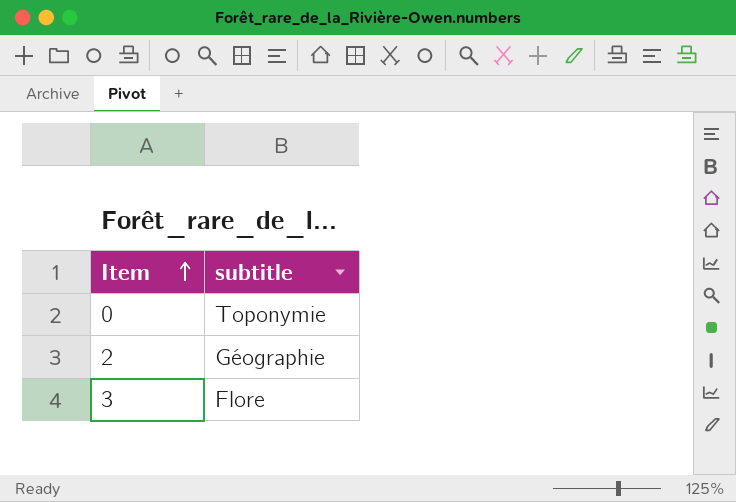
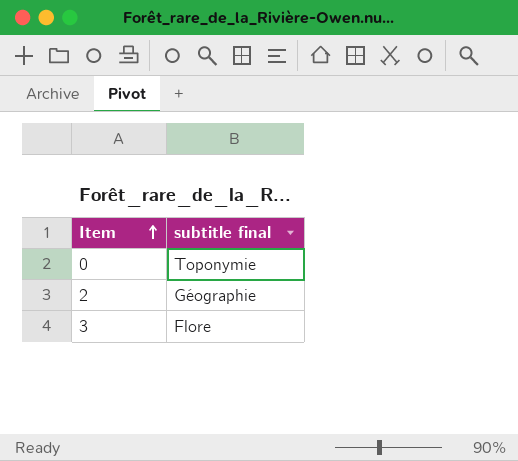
column name: subtitle -> subtitle final

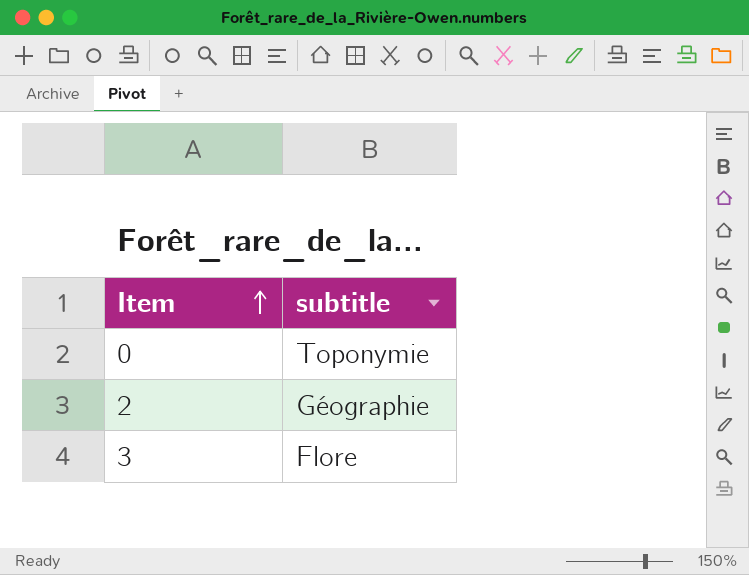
column name: subtitle final -> subtitle

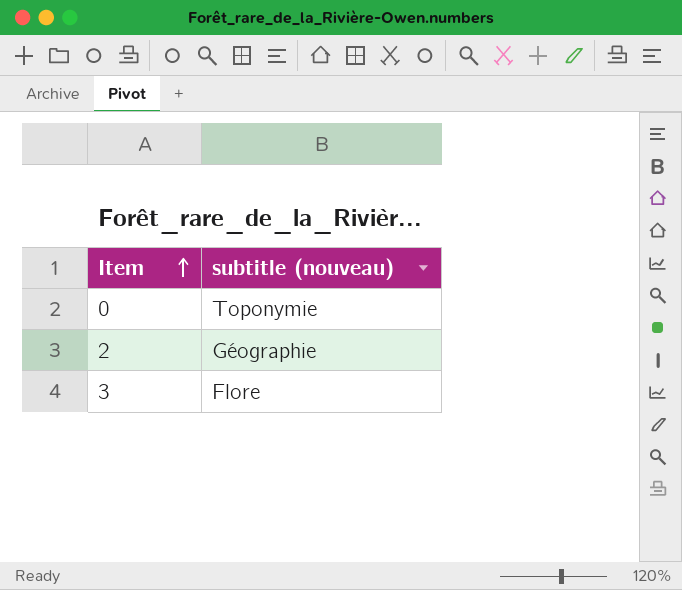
column name: subtitle -> subtitle (nouveau)

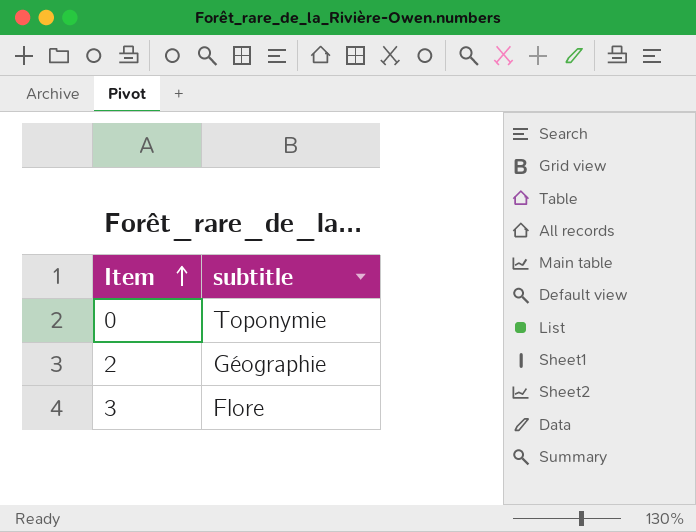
column name: subtitle (nouveau) -> subtitle

